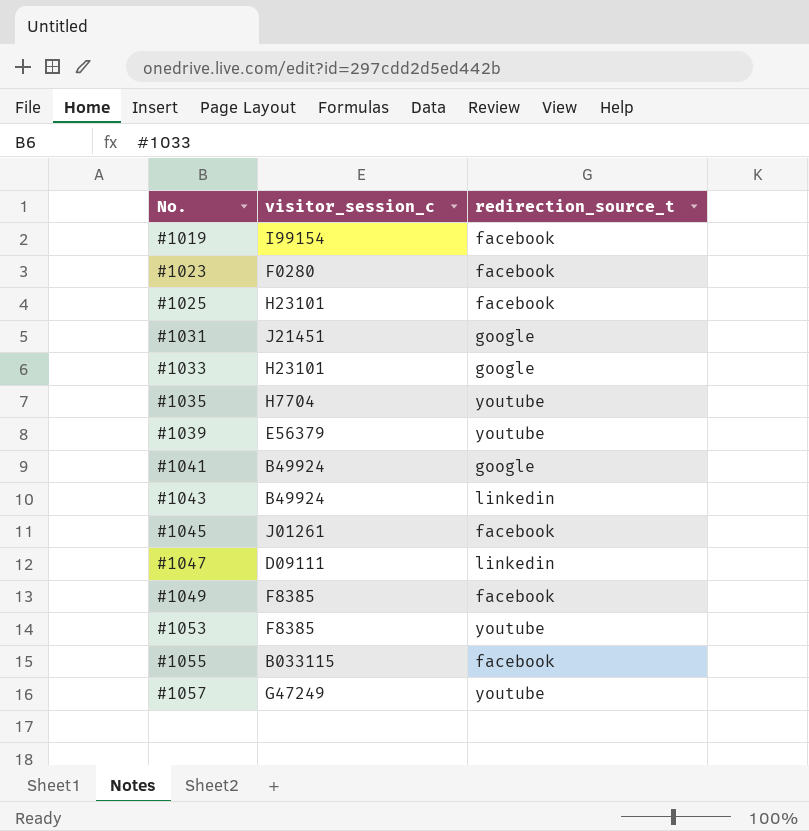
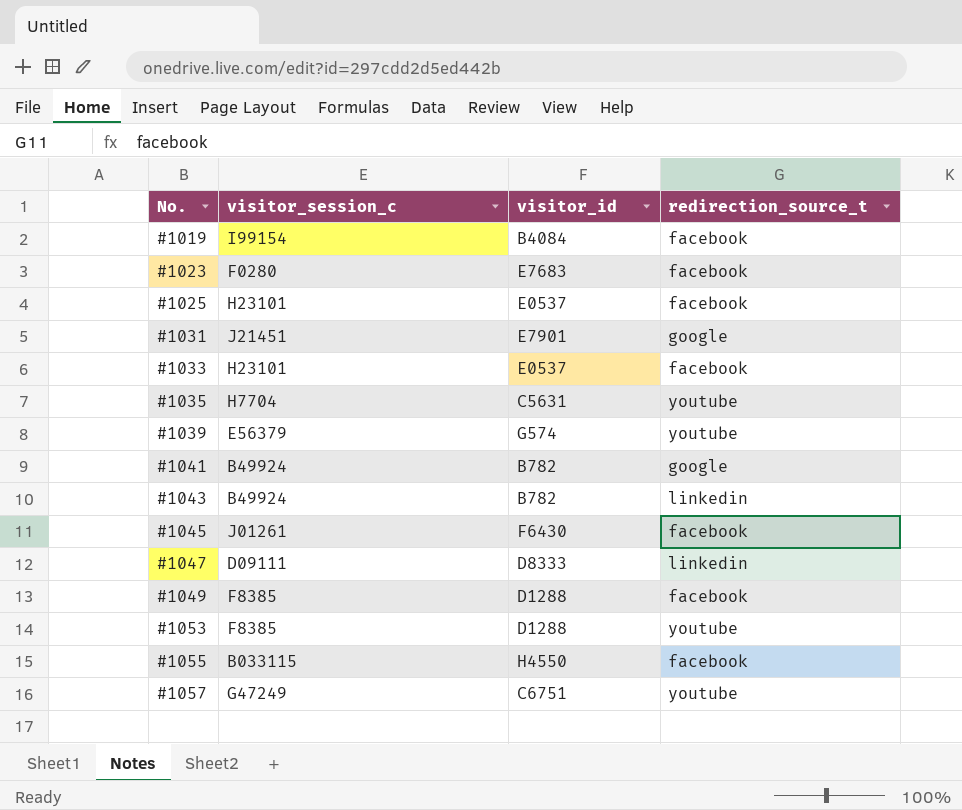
column visitor_id | position: none -> 3
#1033 | redirection_source_t: google -> facebook

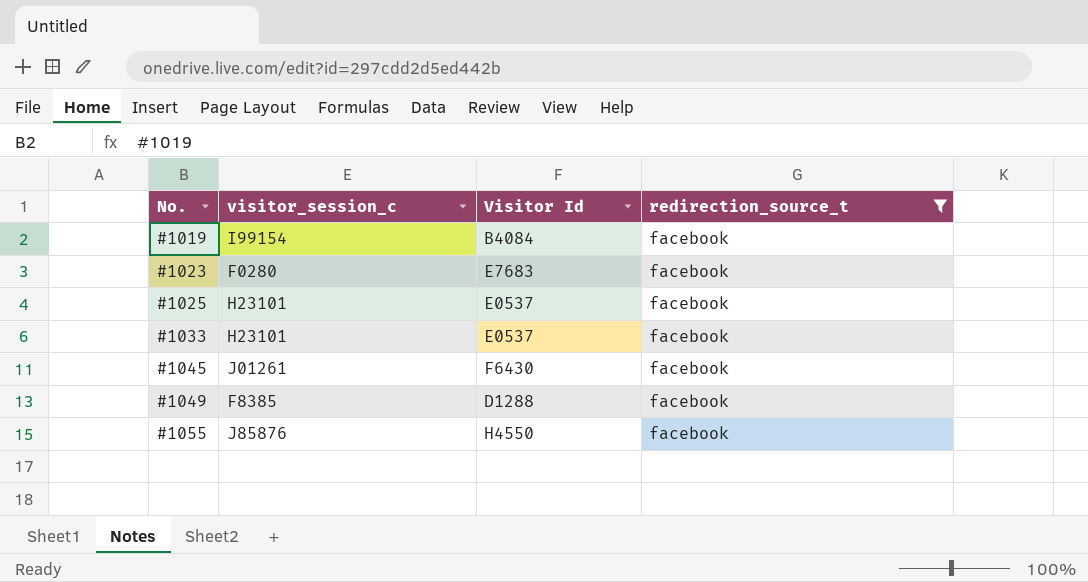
filter: none -> redirection_source_t = facebook
column name: visitor_id -> Visitor Id
#1055 | visitor_session_c: B033115 -> J85876

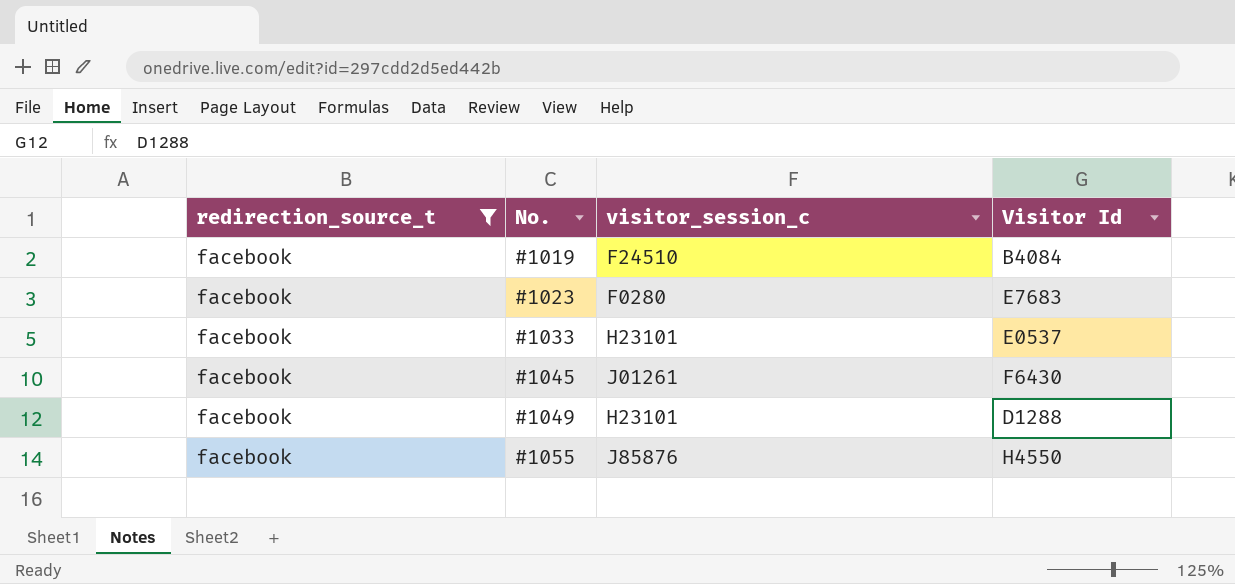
column redirection_source_t | position: 4 -> 1
row #1025: H23101 | E0537 | facebook -> none
#1019 | visitor_session_c: I99154 -> F24510
#1049 | visitor_session_c: F8385 -> H23101

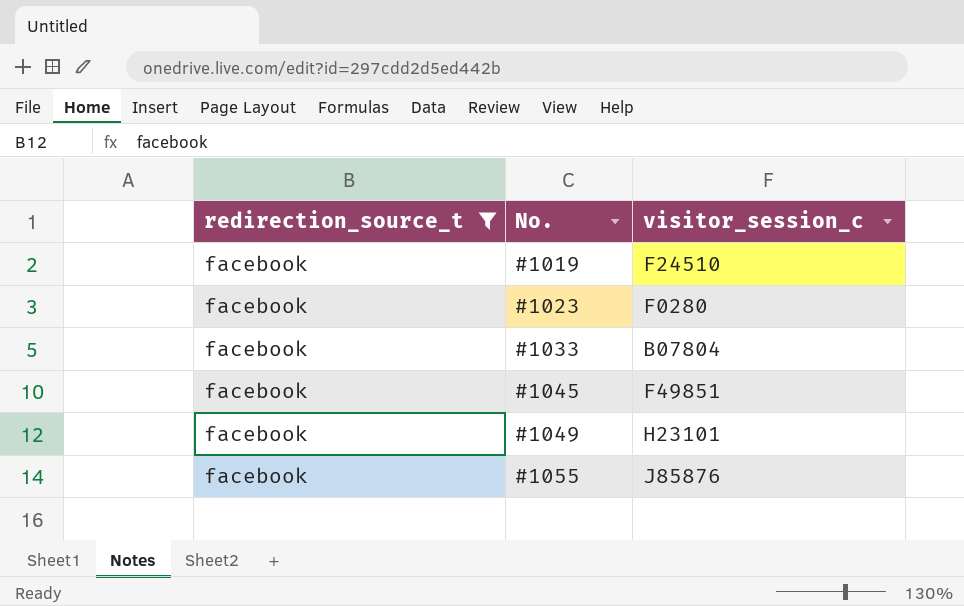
column Visitor Id | position: 4 -> none
#1033 | visitor_session_c: H23101 -> B07804
#1045 | visitor_session_c: J01261 -> F49851

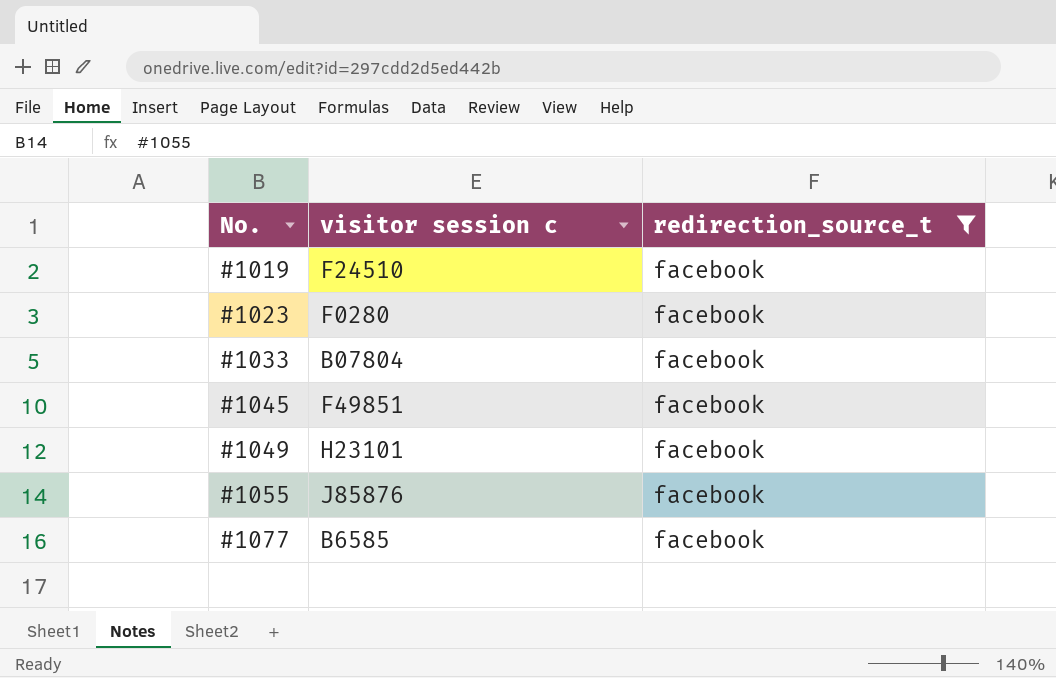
column name: visitor_session_c -> visitor session c
column redirection_source_t | position: 1 -> 3
row #1077: none -> B6585 | facebook

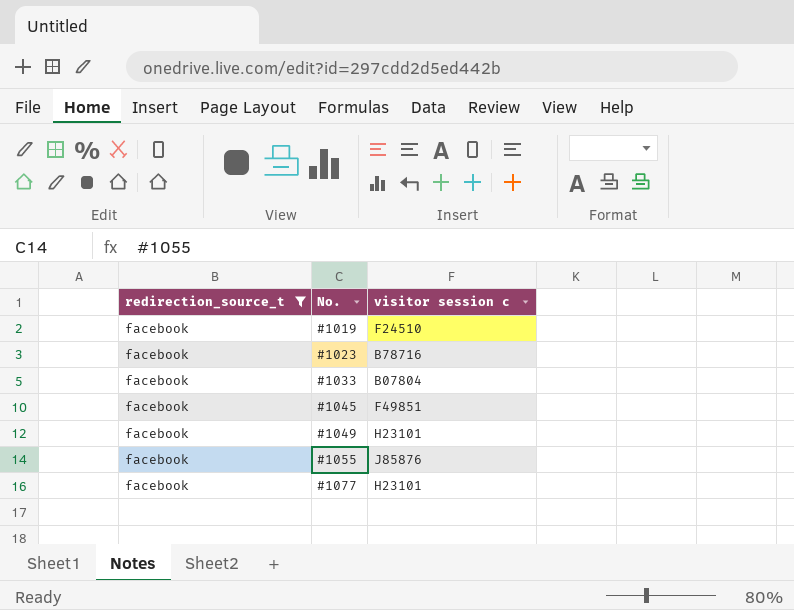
column redirection_source_t | position: 3 -> 1
#1023 | visitor session c: F0280 -> B78716
#1077 | visitor session c: B6585 -> H23101

